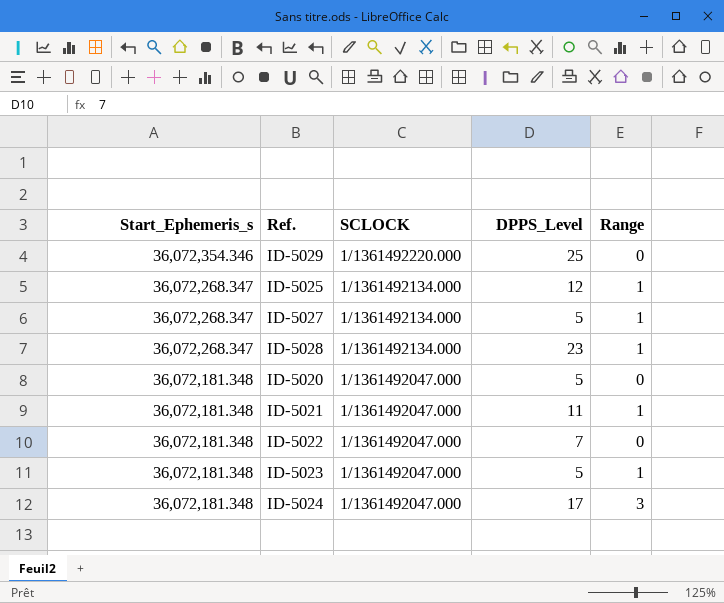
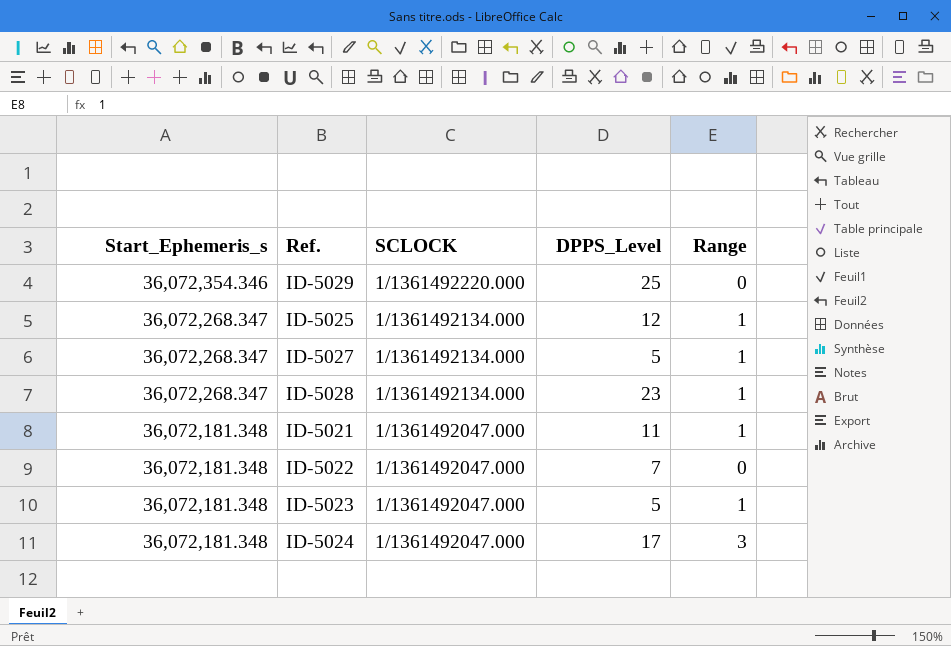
row ID-5020: 36,072,181.348 | 1/1361492047.000 | 5 | 0 -> none

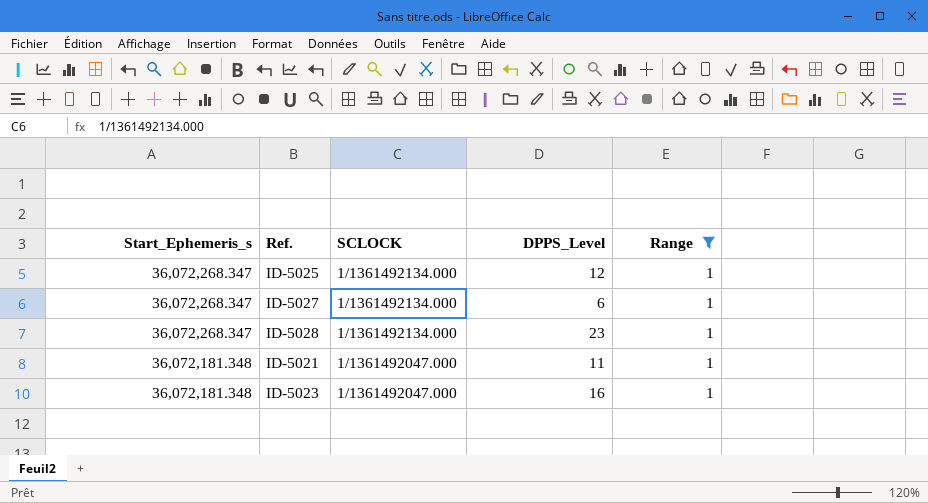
filter: none -> Range = 1
ID-5027 | DPPS_Level: 5 -> 6
ID-5023 | DPPS_Level: 5 -> 16

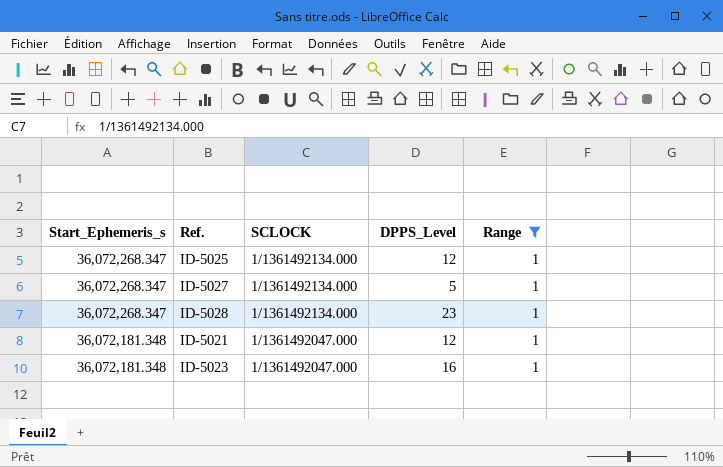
ID-5027 | DPPS_Level: 6 -> 5
ID-5021 | DPPS_Level: 11 -> 12

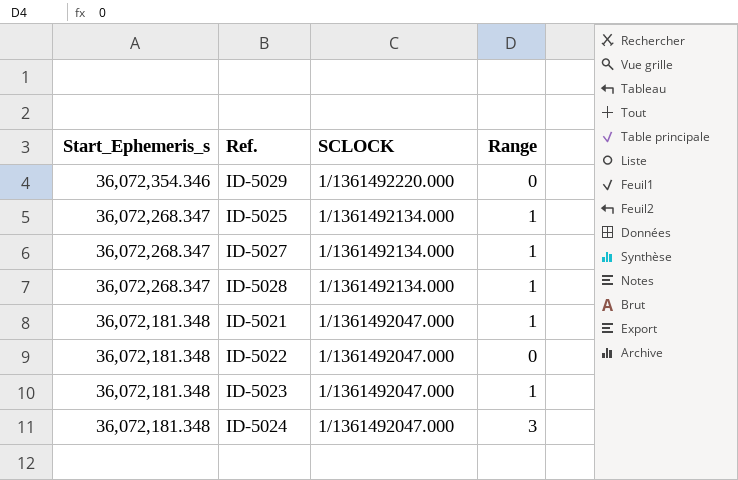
filter: Range = 1 -> none
column DPPS_Level | position: 4 -> none

